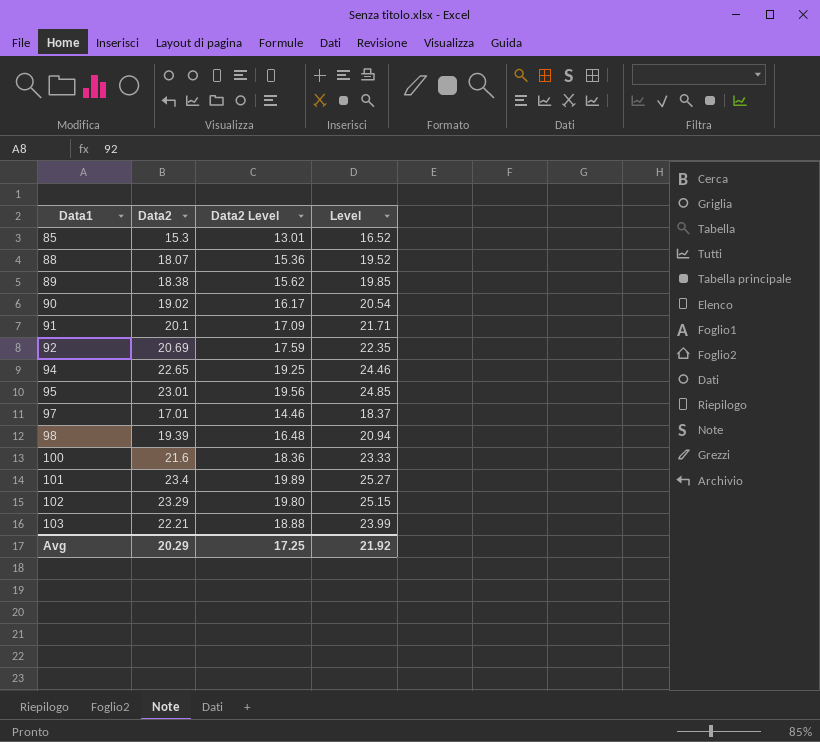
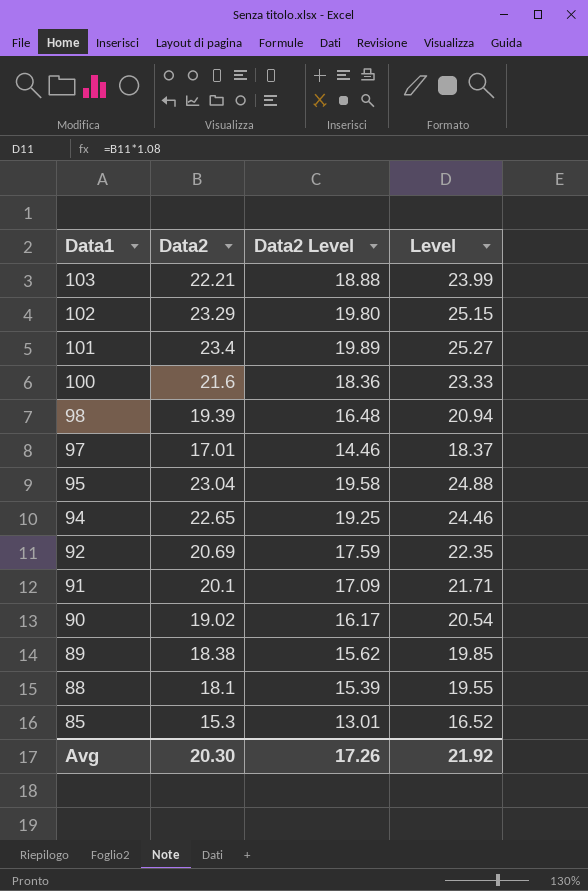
row order: Data1 ascending -> Data1 descending
95 | Data2: 23.01 -> 23.04
95 | Data2 Level: 19.56 -> 19.58
95 | Level: 24.85 -> 24.88
88 | Data2: 18.07 -> 18.1
88 | Data2 Level: 15.36 -> 15.39
88 | Level: 19.52 -> 19.55
Avg | Data2: 20.29 -> 20.30
Avg | Data2 Level: 17.25 -> 17.26

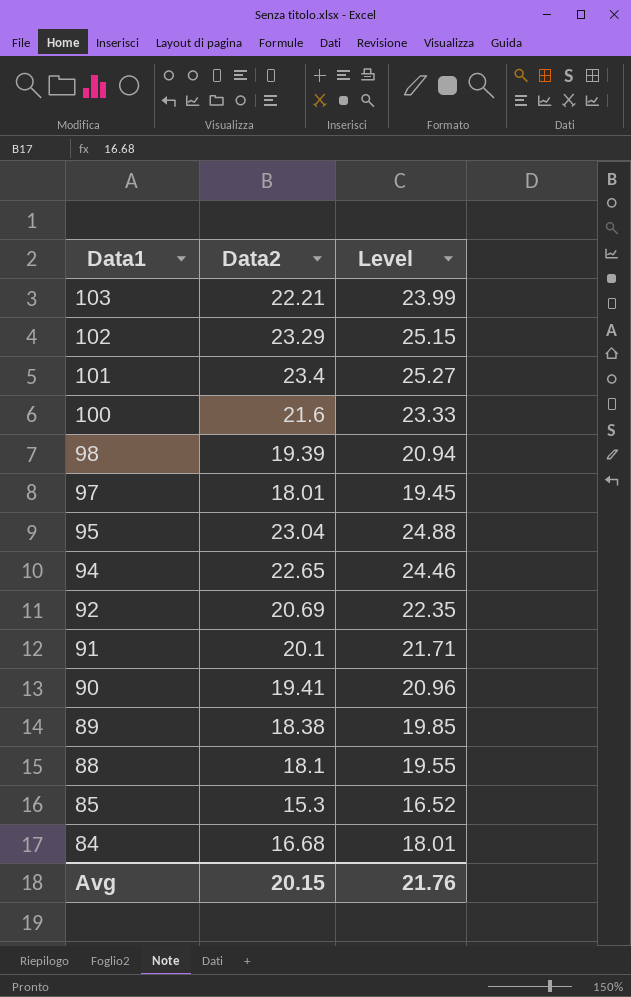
column Data2 Level | formula: [Data2] * 0.85 -> none
97 | Data2: 17.01 -> 18.01
97 | Level: 18.37 -> 19.45
90 | Data2: 19.02 -> 19.41
90 | Level: 20.54 -> 20.96
row 84: none -> 16.68 | 18.01
Avg | Data2: 20.30 -> 20.15
Avg | Level: 21.92 -> 21.76

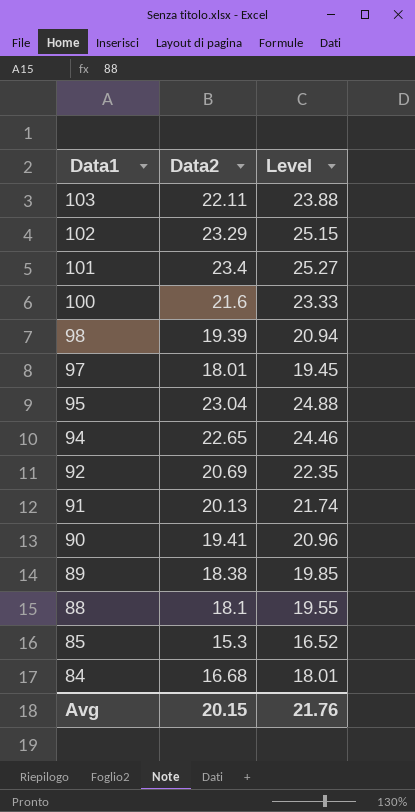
103 | Data2: 22.21 -> 22.11
103 | Level: 23.99 -> 23.88
91 | Data2: 20.1 -> 20.13
91 | Level: 21.71 -> 21.74

